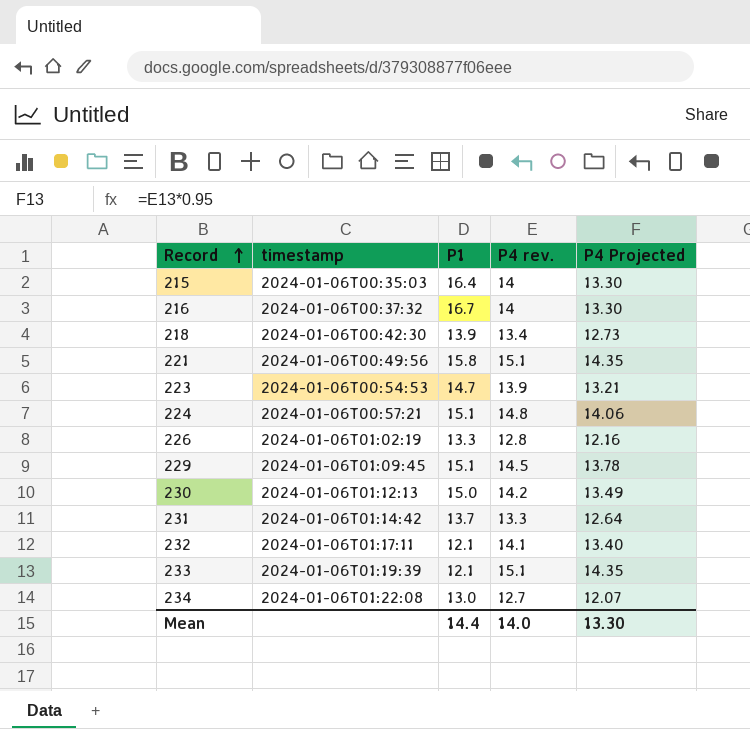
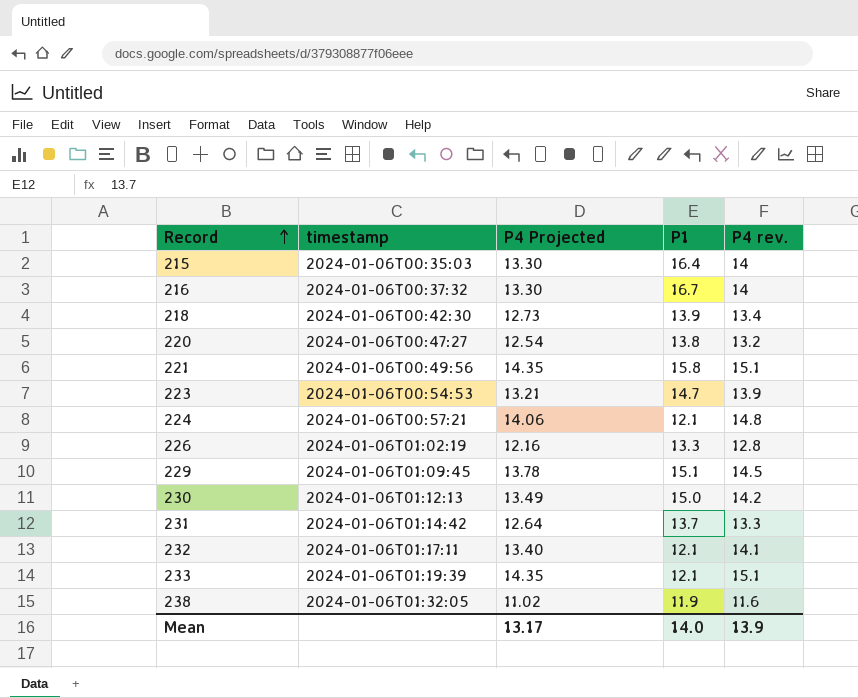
column P4 Projected | position: 5 -> 3
row 234: 2024-01-06T01:22:08 | 13.0 | 12.7 | 12.07 -> none
row 220: none -> 2024-01-06T00:47:27 | 12.54 | 13.8 | 13.2
224 | P1: 15.1 -> 12.1
row 238: none -> 2024-01-06T01:32:05 | 11.02 | 11.9 | 11.6
Mean | P4 Projected: 13.30 -> 13.17
Mean | P1: 14.4 -> 14.0
Mean | P4 rev.: 14.0 -> 13.9

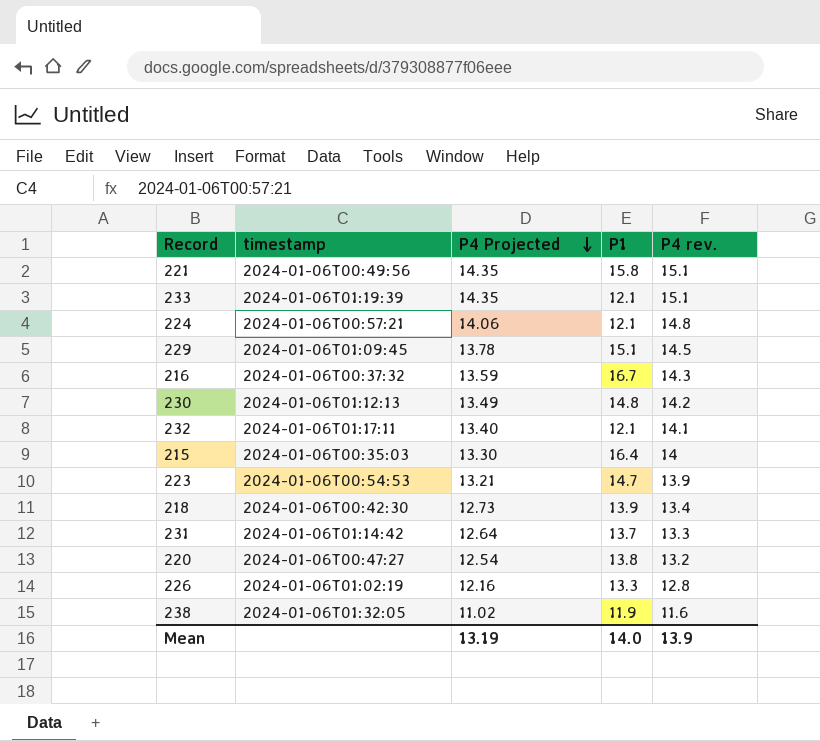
row order: Record ascending -> P4 Projected descending
216 | P4 Projected: 13.30 -> 13.59
216 | P4 rev.: 14 -> 14.3
230 | P1: 15.0 -> 14.8
Mean | P4 Projected: 13.17 -> 13.19

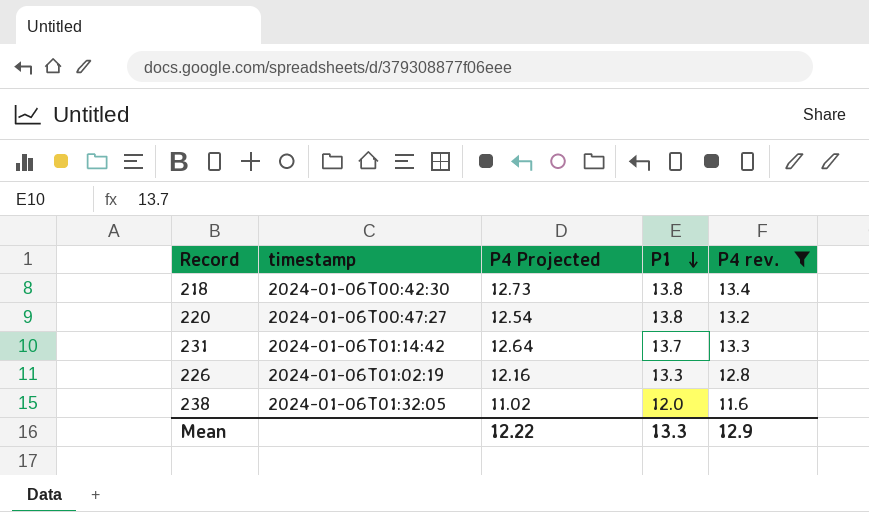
filter: none -> P4 rev. <= 13.4
row order: P4 Projected descending -> P1 descending
218 | P1: 13.9 -> 13.8
238 | P1: 11.9 -> 12.0
Mean | P4 Projected: 13.19 -> 12.22
Mean | P1: 14.0 -> 13.3
Mean | P4 rev.: 13.9 -> 12.9

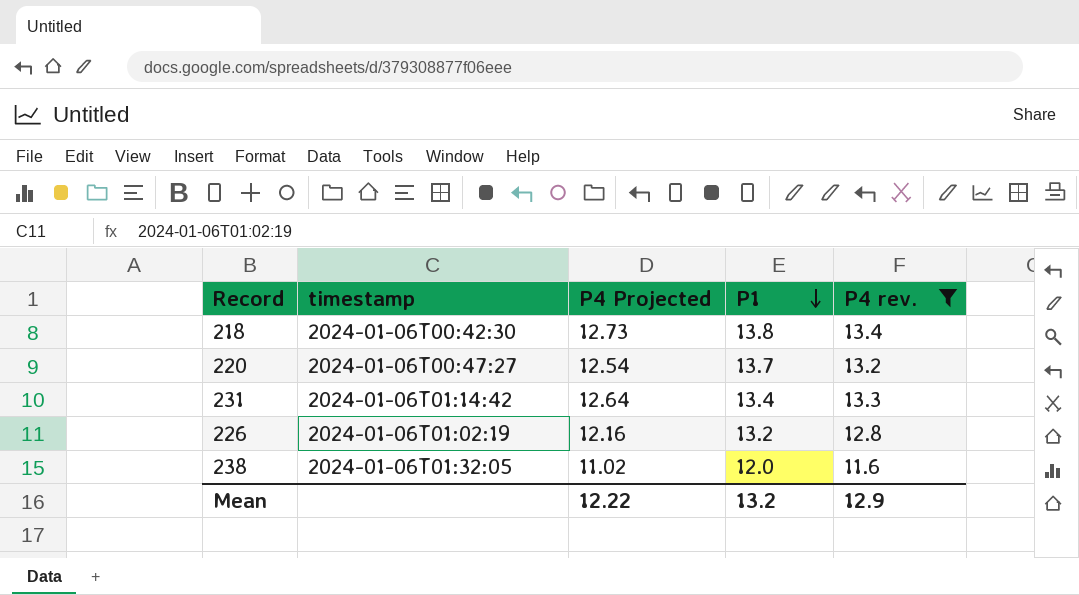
220 | P1: 13.8 -> 13.7
231 | P1: 13.7 -> 13.4
226 | P1: 13.3 -> 13.2
Mean | P1: 13.3 -> 13.2

